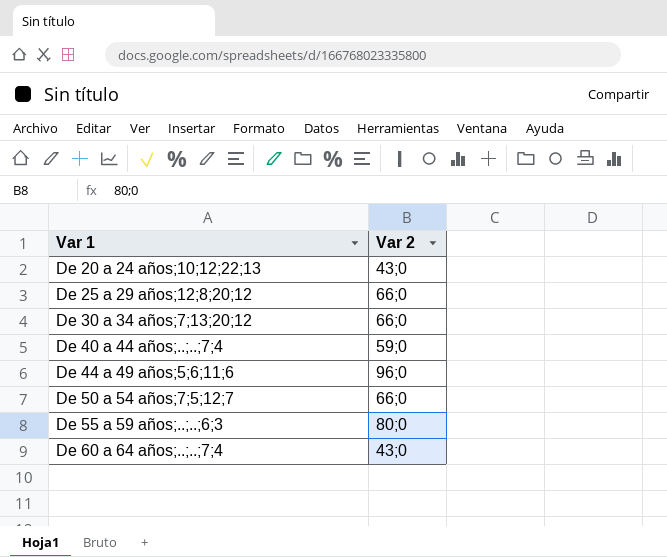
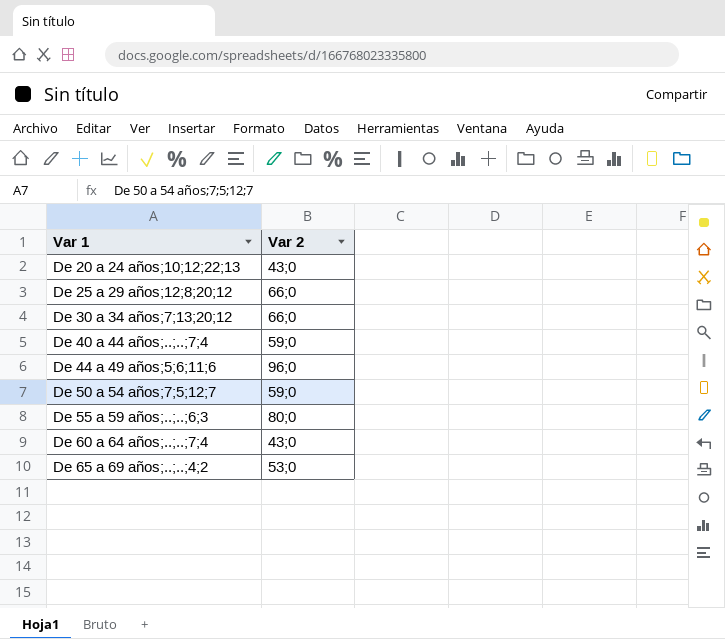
De 50 a 54 años;7;5;12;7 | Var 2: 66;0 -> 59;0
row De 65 a 69 años;..;..;4;2: none -> 53;0

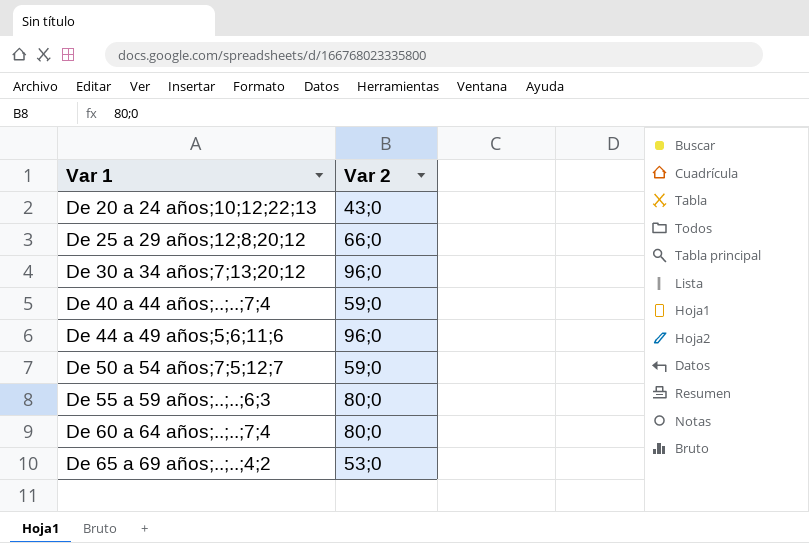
De 30 a 34 años;7;13;20;12 | Var 2: 66;0 -> 96;0
De 60 a 64 años;..;..;7;4 | Var 2: 43;0 -> 80;0

